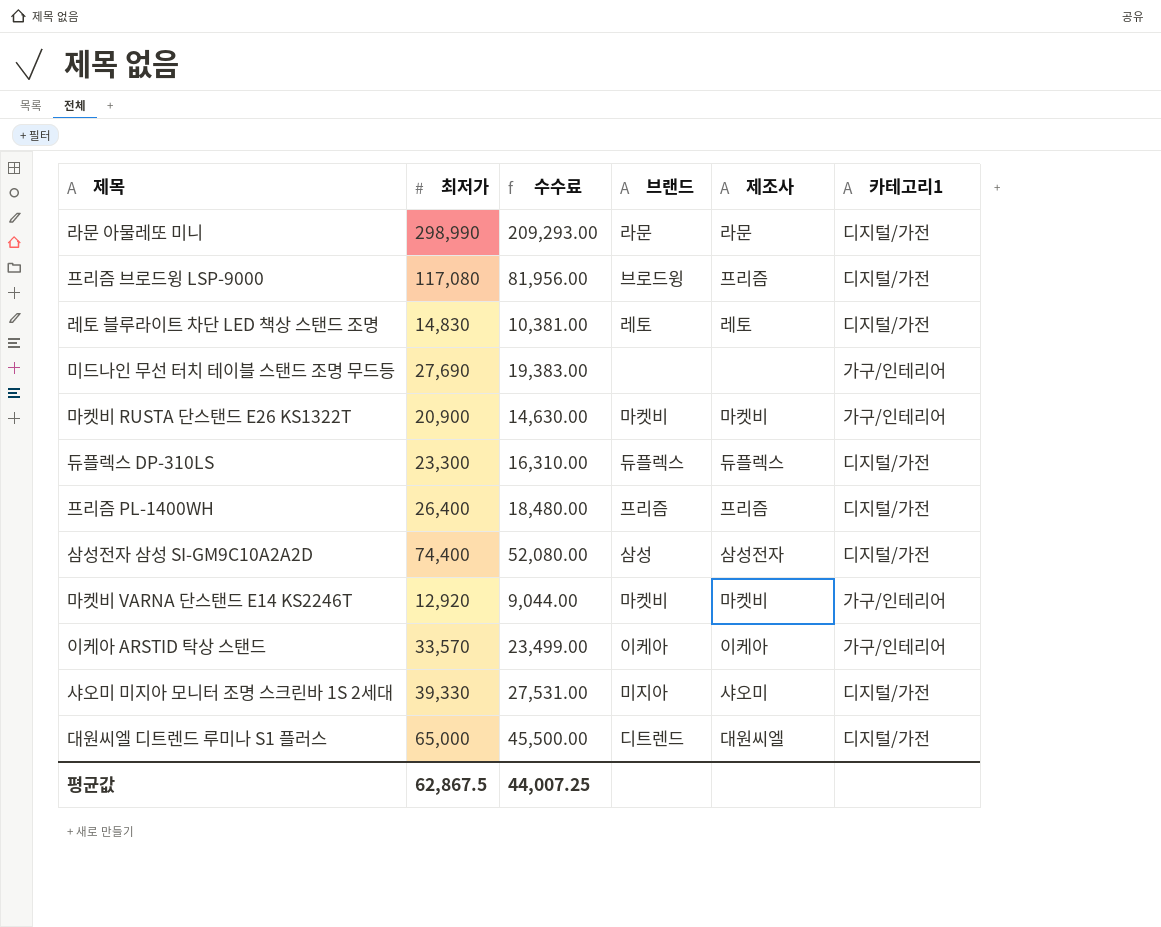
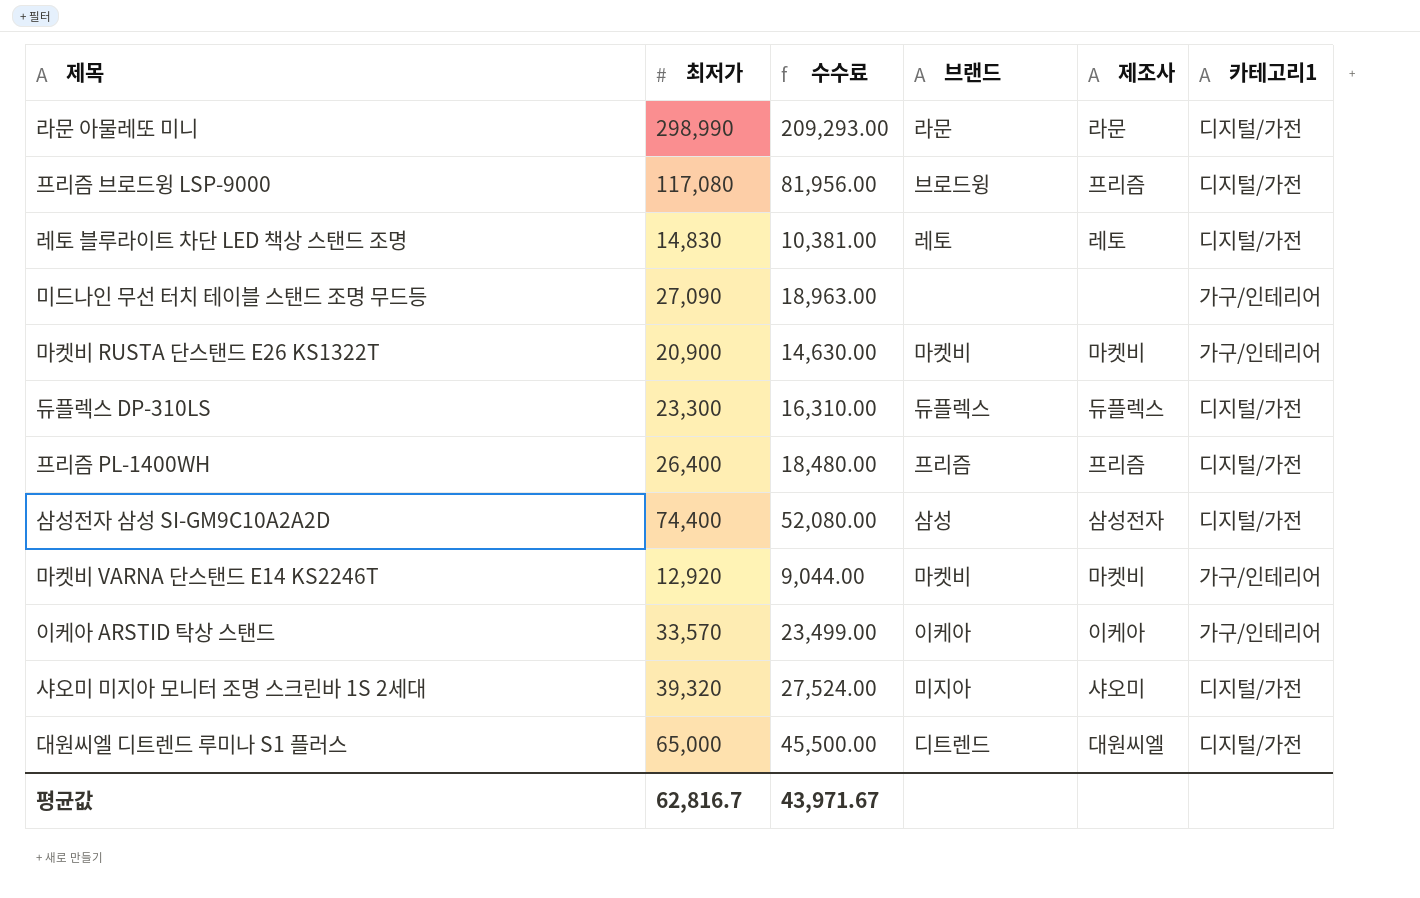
미드나인 무선 터치 테이블 스탠드 조명 무드등 | 최저가: 27,690 -> 27,090
미드나인 무선 터치 테이블 스탠드 조명 무드등 | 수수료: 19,383.00 -> 18,963.00
샤오미 미지아 모니터 조명 스크린바 1S 2세대 | 최저가: 39,330 -> 39,320
샤오미 미지아 모니터 조명 스크린바 1S 2세대 | 수수료: 27,531.00 -> 27,524.00
평균값 | 최저가: 62,867.5 -> 62,816.7
평균값 | 수수료: 44,007.25 -> 43,971.67

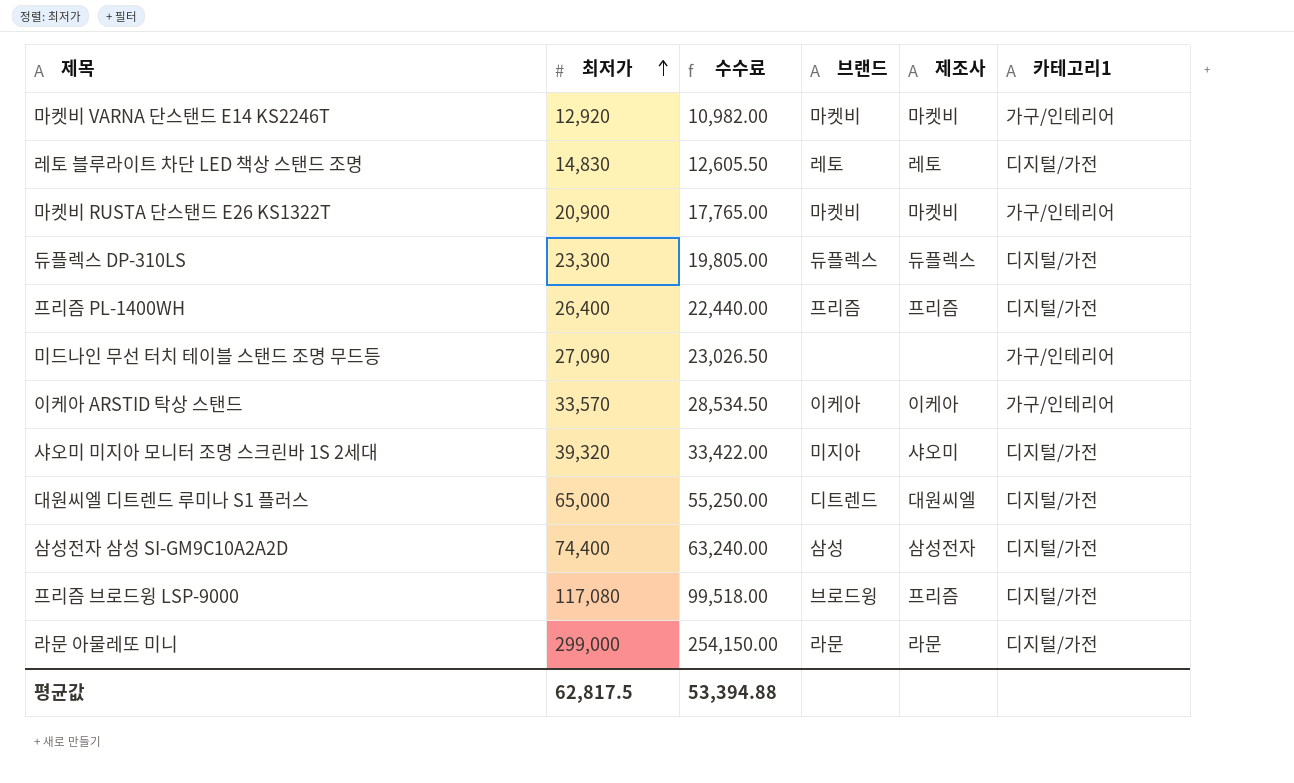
row order: none -> 최저가 ascending
column 수수료 | formula: [최저가] * 0.7 -> [최저가] * 0.85
라문 아물레또 미니 | 최저가: 298,990 -> 299,000
평균값 | 최저가: 62,816.7 -> 62,817.5
평균값 | 수수료: 43,971.67 -> 53,394.88

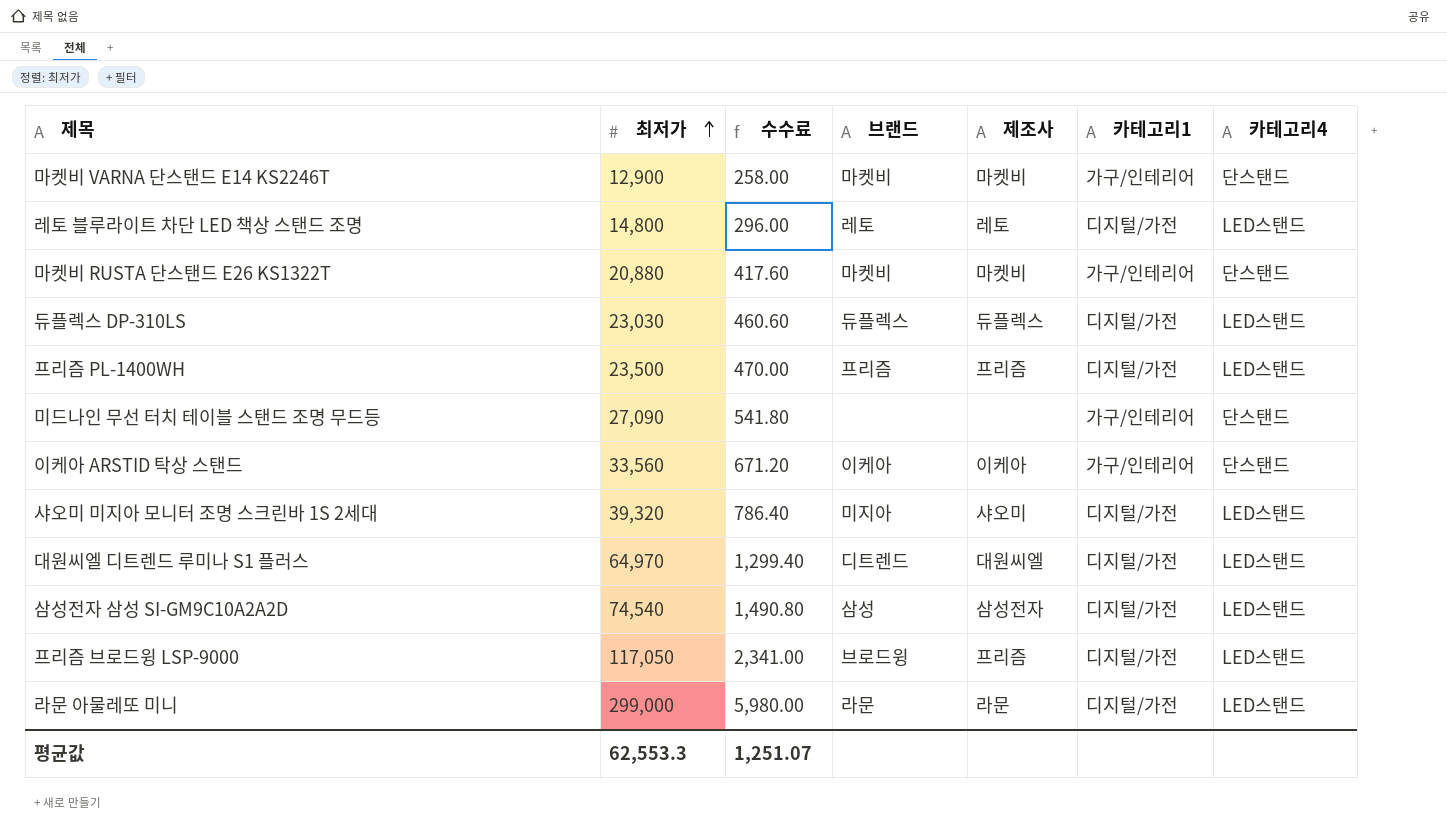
column 수수료 | formula: [최저가] * 0.85 -> [최저가] * 0.02
column 카테고리4 | position: none -> 7
마켓비 VARNA 단스탠드 E14 KS2246T | 최저가: 12,920 -> 12,900
레토 블루라이트 차단 LED 책상 스탠드 조명 | 최저가: 14,830 -> 14,800
마켓비 RUSTA 단스탠드 E26 KS1322T | 최저가: 20,900 -> 20,880
듀플렉스 DP-310LS | 최저가: 23,300 -> 23,030
프리즘 PL-1400WH | 최저가: 26,400 -> 23,500
이케아 ARSTID 탁상 스탠드 | 최저가: 33,570 -> 33,560
대원씨엘 디트렌드 루미나 S1 플러스 | 최저가: 65,000 -> 64,970
삼성전자 삼성 SI-GM9C10A2A2D | 최저가: 74,400 -> 74,540
프리즘 브로드윙 LSP-9000 | 최저가: 117,080 -> 117,050
평균값 | 최저가: 62,817.5 -> 62,553.3
평균값 | 수수료: 53,394.88 -> 1,251.07

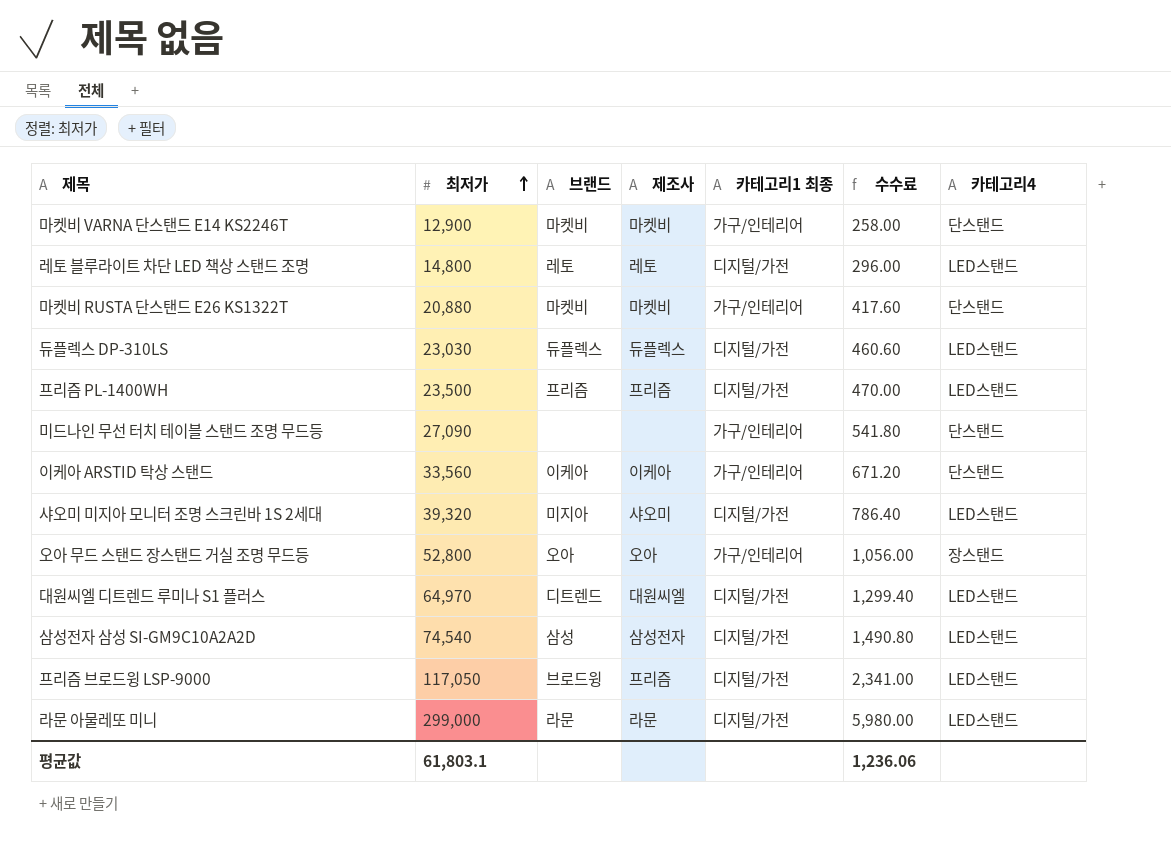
column name: 카테고리1 -> 카테고리1 최종
column 수수료 | position: 3 -> 6
row 오아 무드 스탠드 장스탠드 거실 조명 무드등: none -> 52,800 | 오아 | 오아 | 가구/인테리어 | 1,056.00 | 장스탠드
평균값 | 최저가: 62,553.3 -> 61,803.1
평균값 | 수수료: 1,251.07 -> 1,236.06

